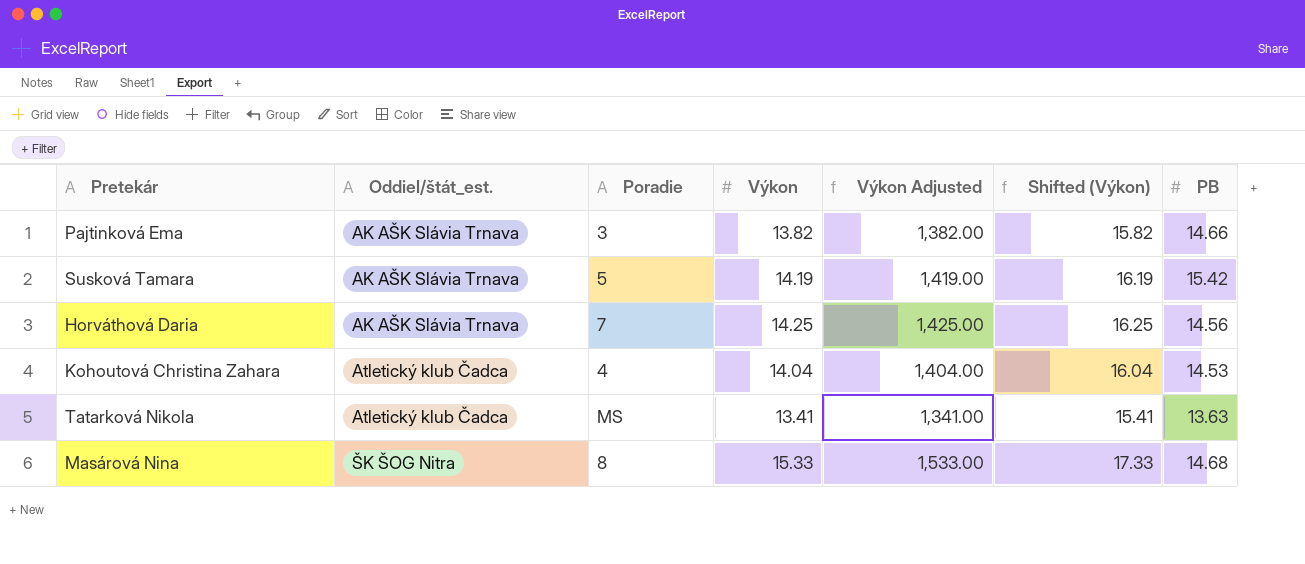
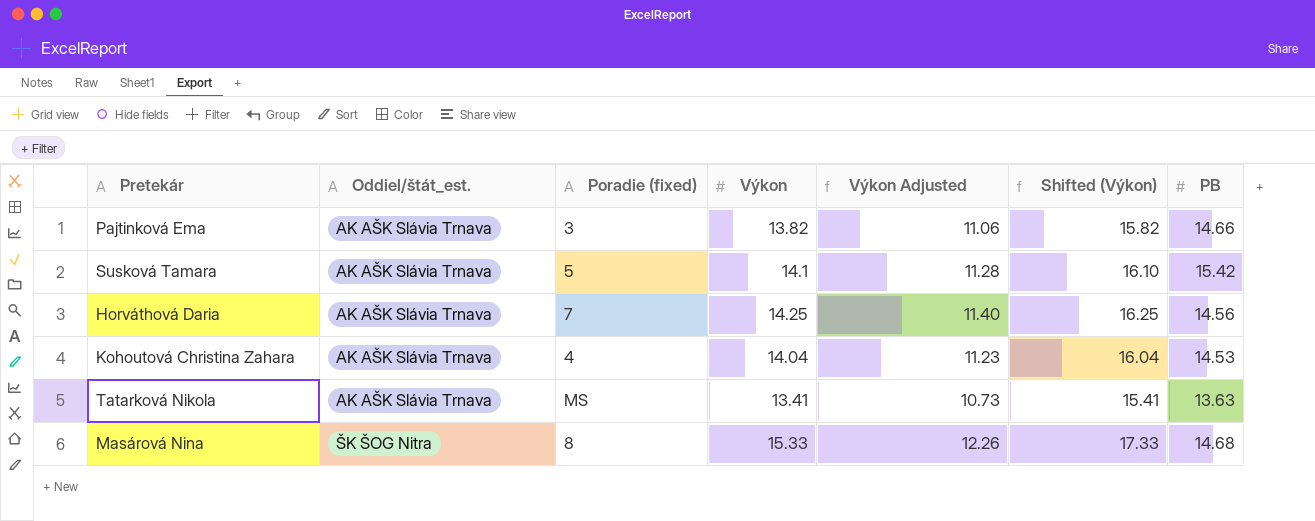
column name: Poradie -> Poradie (fixed)
column Výkon Adjusted | formula: [Výkon] * 100 -> [Výkon] * 0.8
Susková Tamara | Výkon: 14.19 -> 14.1
Susková Tamara | Shifted (Výkon): 16.19 -> 16.10
Kohoutová Christina Zahara | Oddiel/štát_est.: Atletický klub Čadca -> AK AŠK Slávia Trnava
Tatarková Nikola | Oddiel/štát_est.: Atletický klub Čadca -> AK AŠK Slávia Trnava

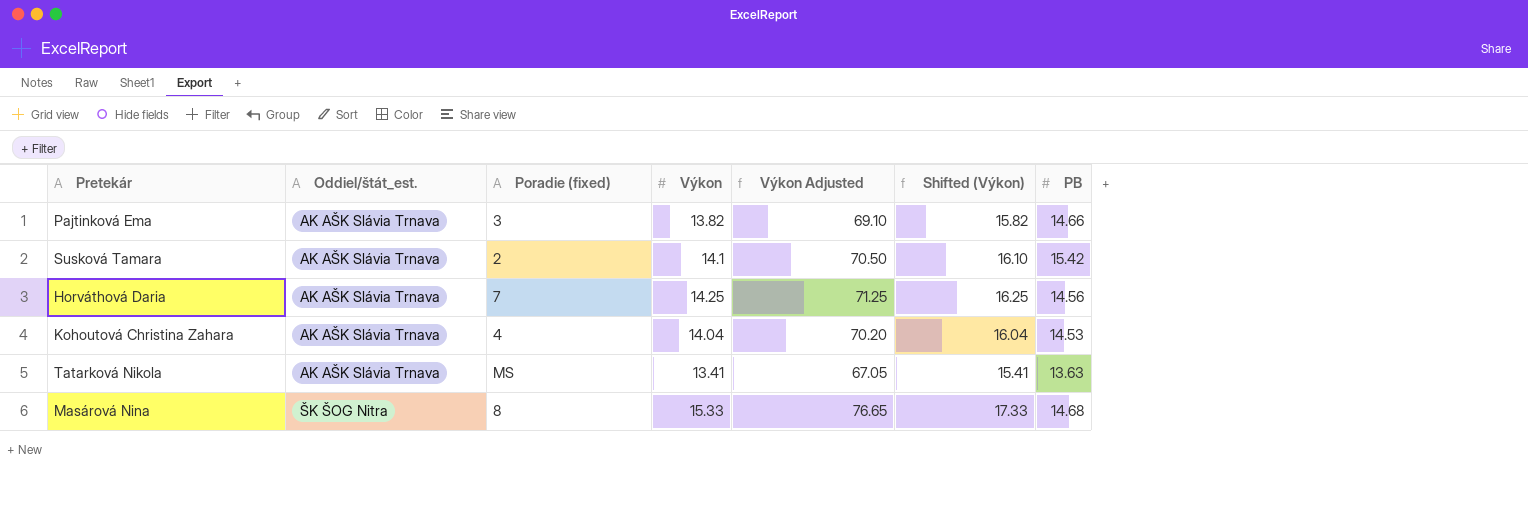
column Výkon Adjusted | formula: [Výkon] * 0.8 -> [Výkon] * 5
Susková Tamara | Poradie (fixed): 5 -> 2

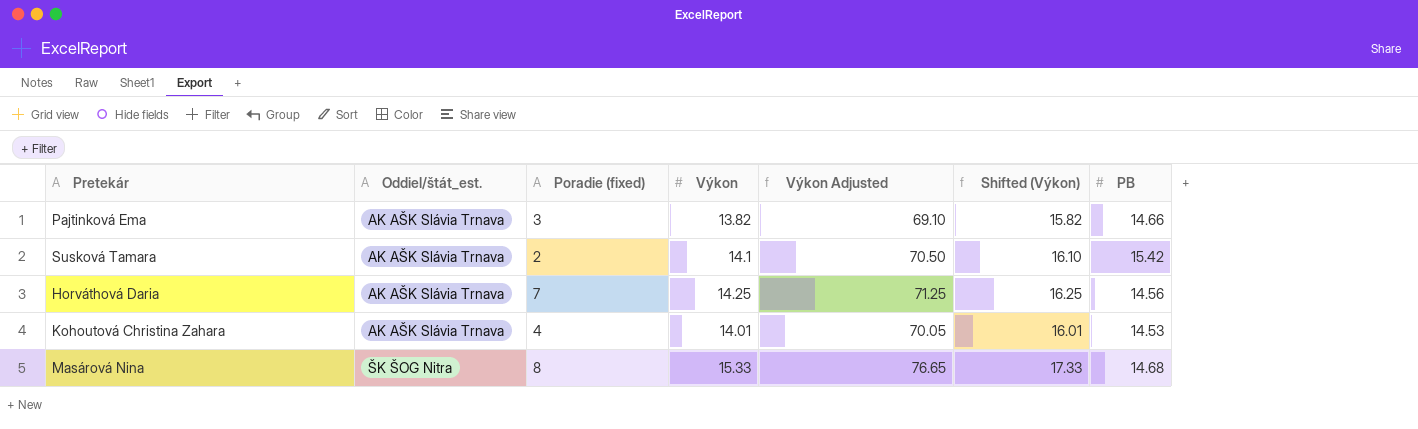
row Tatarková Nikola: AK AŠK Slávia Trnava | MS | 13.41 | 67.05 | 15.41 | 13.63 -> none
Kohoutová Christina Zahara | Výkon: 14.04 -> 14.01
Kohoutová Christina Zahara | Výkon Adjusted: 70.20 -> 70.05
Kohoutová Christina Zahara | Shifted (Výkon): 16.04 -> 16.01

